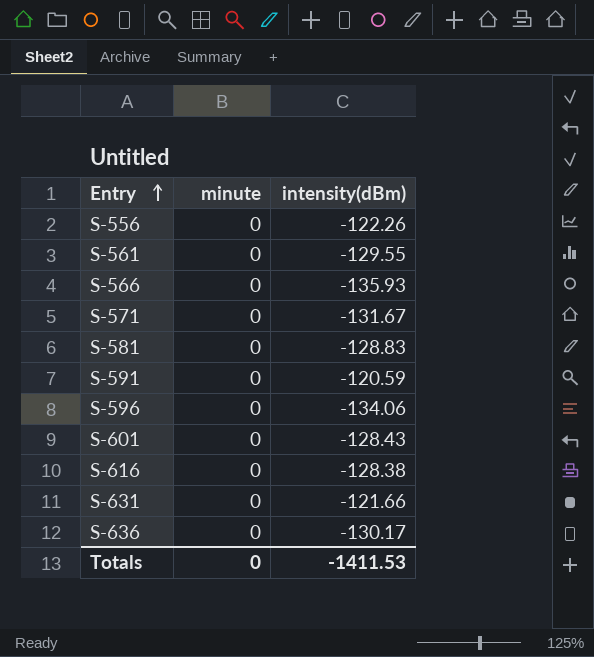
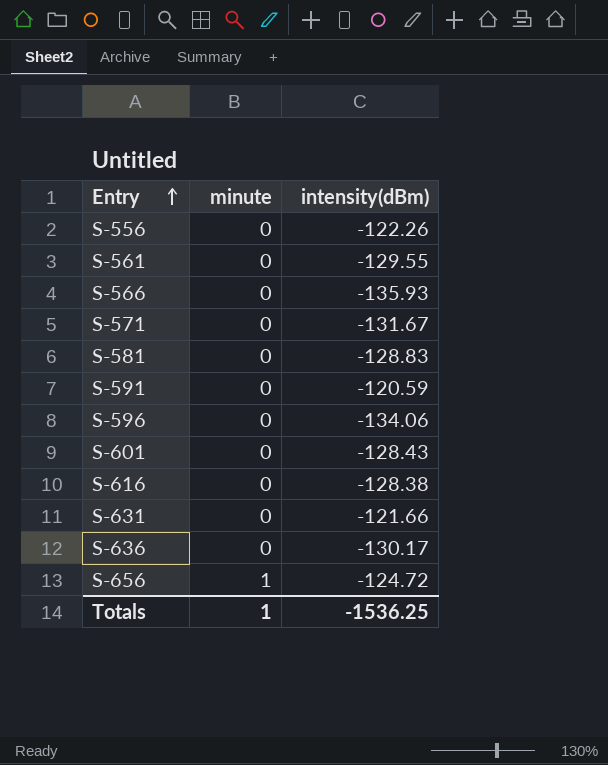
row S-656: none -> 1 | -124.72
Totals | minute: 0 -> 1
Totals | intensity(dBm): -1411.53 -> -1536.25

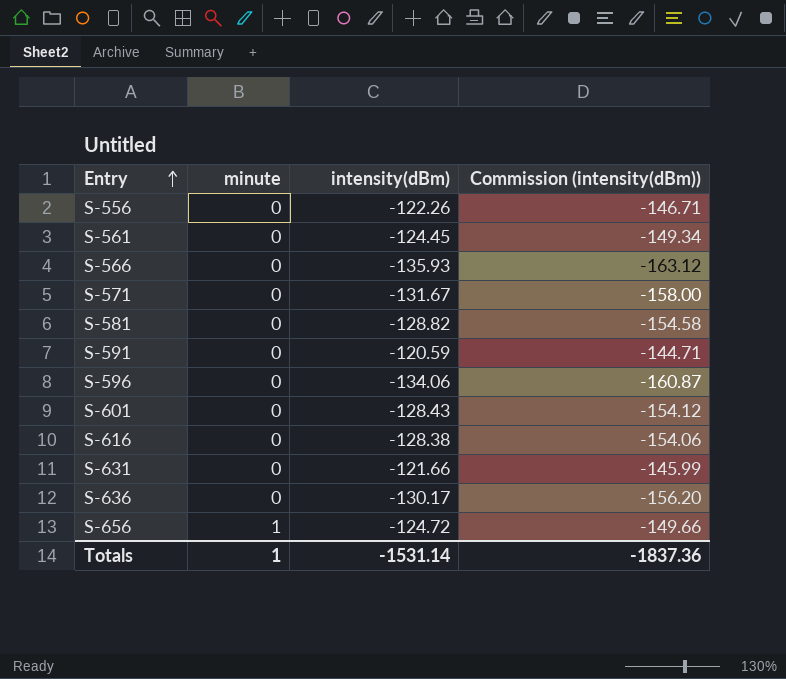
column Commission (intensity(dBm)) | formula: none -> [intensity(dBm)] * 1.2
S-561 | intensity(dBm): -129.55 -> -124.45
S-581 | intensity(dBm): -128.83 -> -128.82
Totals | intensity(dBm): -1536.25 -> -1531.14

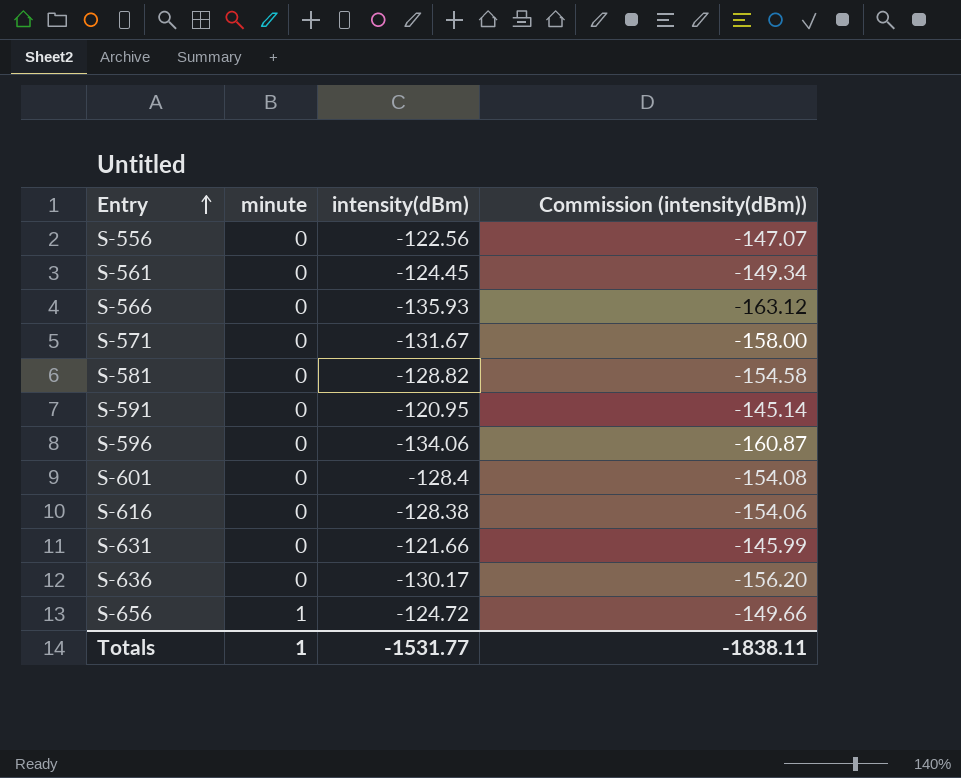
S-556 | intensity(dBm): -122.26 -> -122.56
S-556 | Commission (intensity(dBm)): -146.71 -> -147.07
S-591 | intensity(dBm): -120.59 -> -120.95
S-591 | Commission (intensity(dBm)): -144.71 -> -145.14
S-601 | intensity(dBm): -128.43 -> -128.4
S-601 | Commission (intensity(dBm)): -154.12 -> -154.08
Totals | intensity(dBm): -1531.14 -> -1531.77
Totals | Commission (intensity(dBm)): -1837.36 -> -1838.11

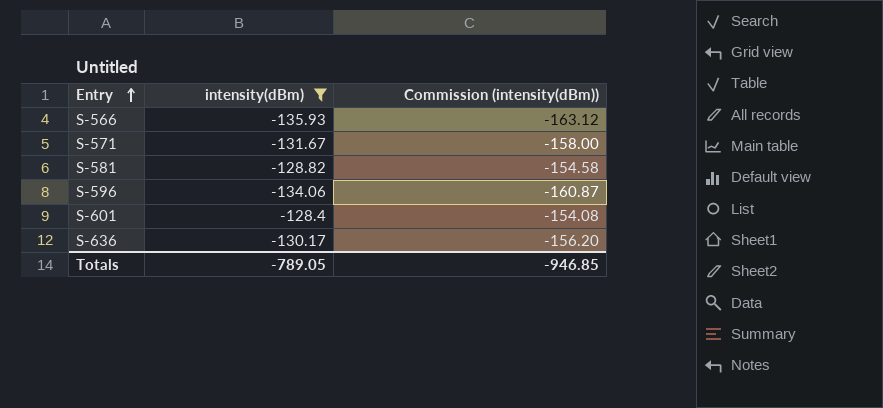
filter: none -> intensity(dBm) <= -128.4
column minute | position: 2 -> none
Totals | intensity(dBm): -1531.77 -> -789.05
Totals | Commission (intensity(dBm)): -1838.11 -> -946.85

